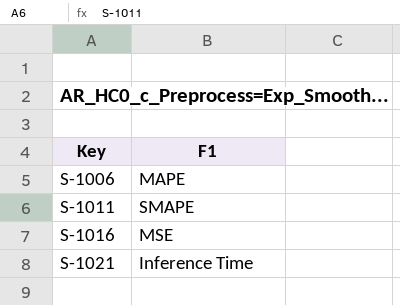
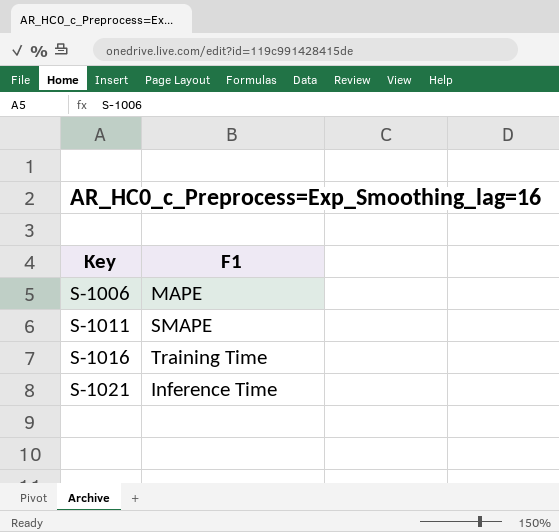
S-1016 | F1: MSE -> Training Time

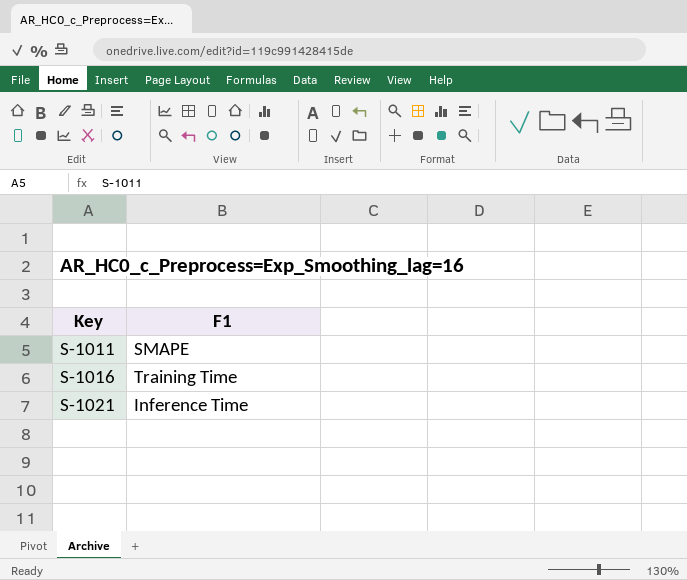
row S-1006: MAPE -> none

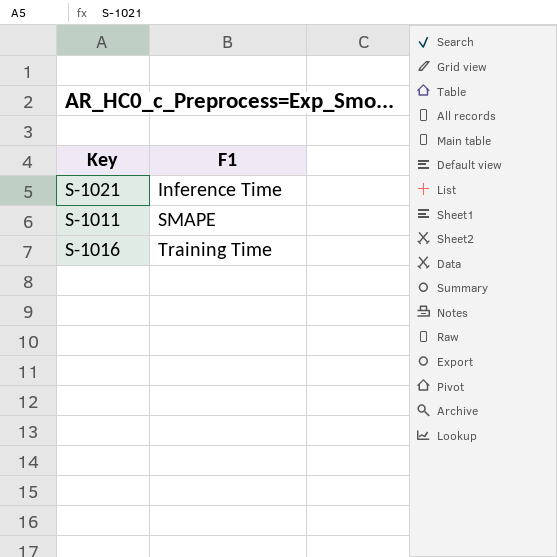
row order: Key ascending -> F1 ascending

